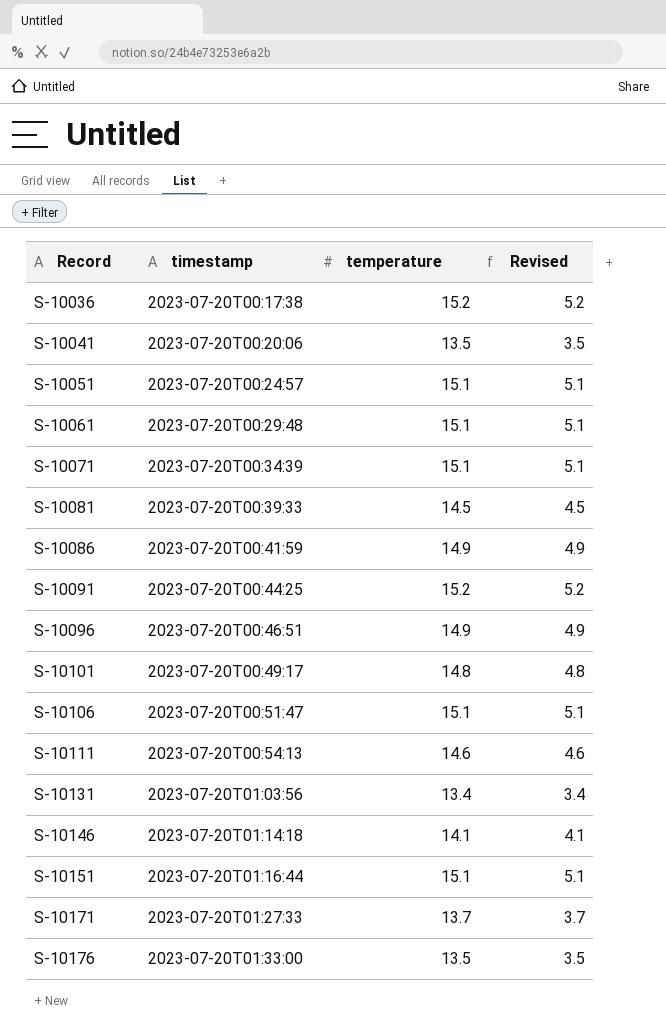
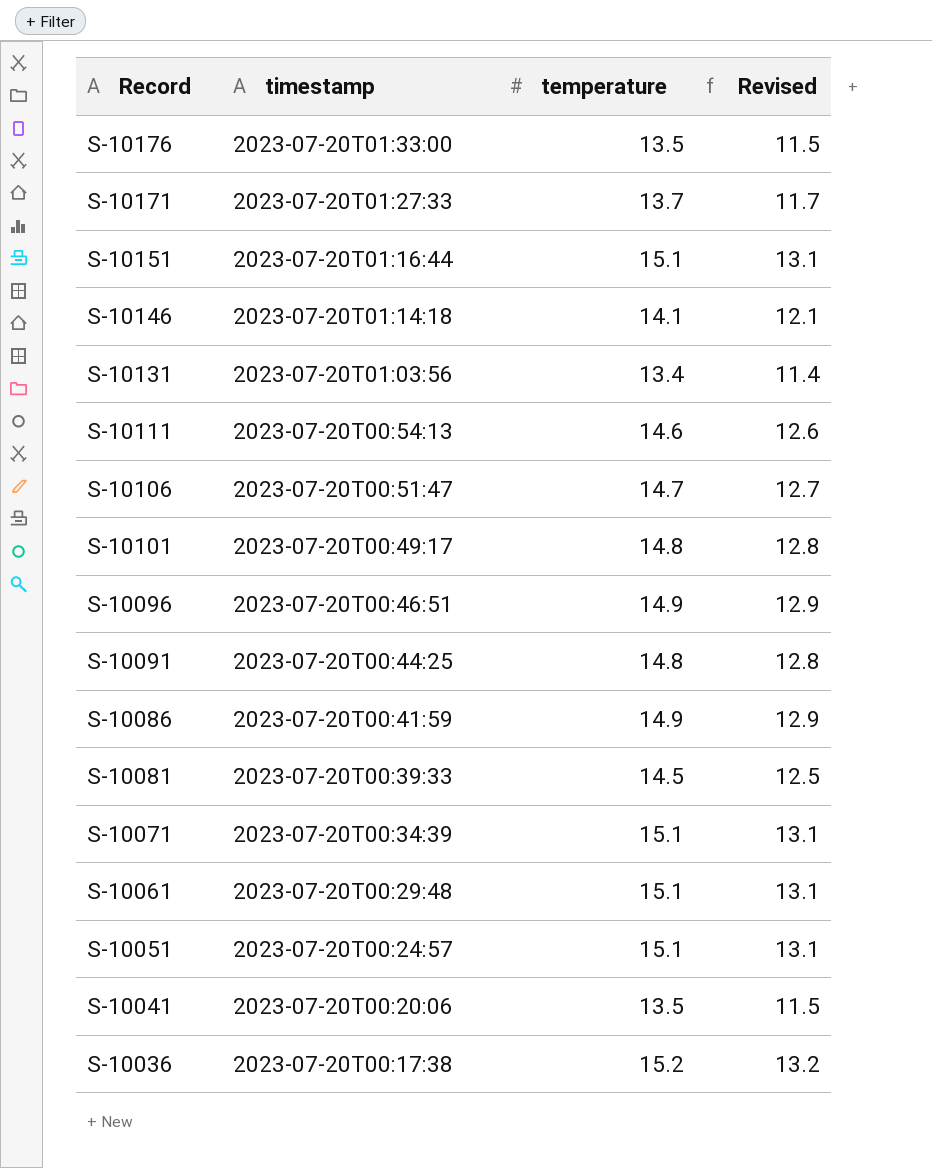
row order: Record ascending -> Record descending
column Revised | formula: [temperature] - 10 -> [temperature] - 2
S-10106 | temperature: 15.1 -> 14.7
S-10091 | temperature: 15.2 -> 14.8

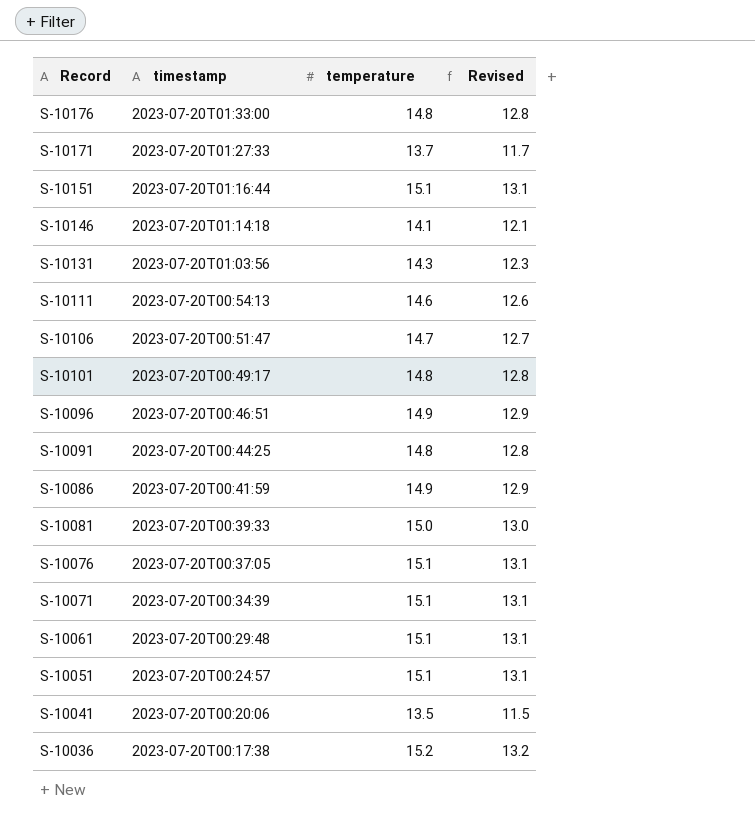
S-10176 | temperature: 13.5 -> 14.8
S-10176 | Revised: 11.5 -> 12.8
S-10131 | temperature: 13.4 -> 14.3
S-10131 | Revised: 11.4 -> 12.3
S-10081 | temperature: 14.5 -> 15.0
S-10081 | Revised: 12.5 -> 13.0
row S-10076: none -> 2023-07-20T00:37:05 | 15.1 | 13.1

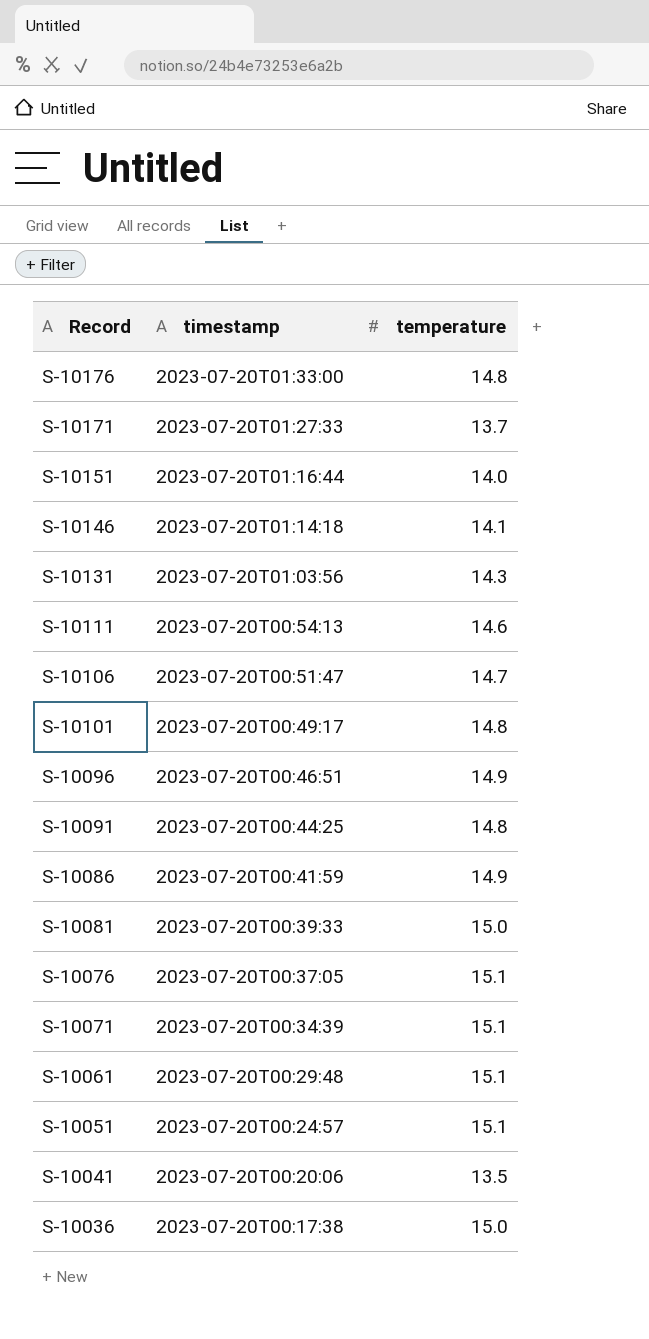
column Revised | formula: [temperature] - 2 -> none
S-10151 | temperature: 15.1 -> 14.0
S-10036 | temperature: 15.2 -> 15.0

